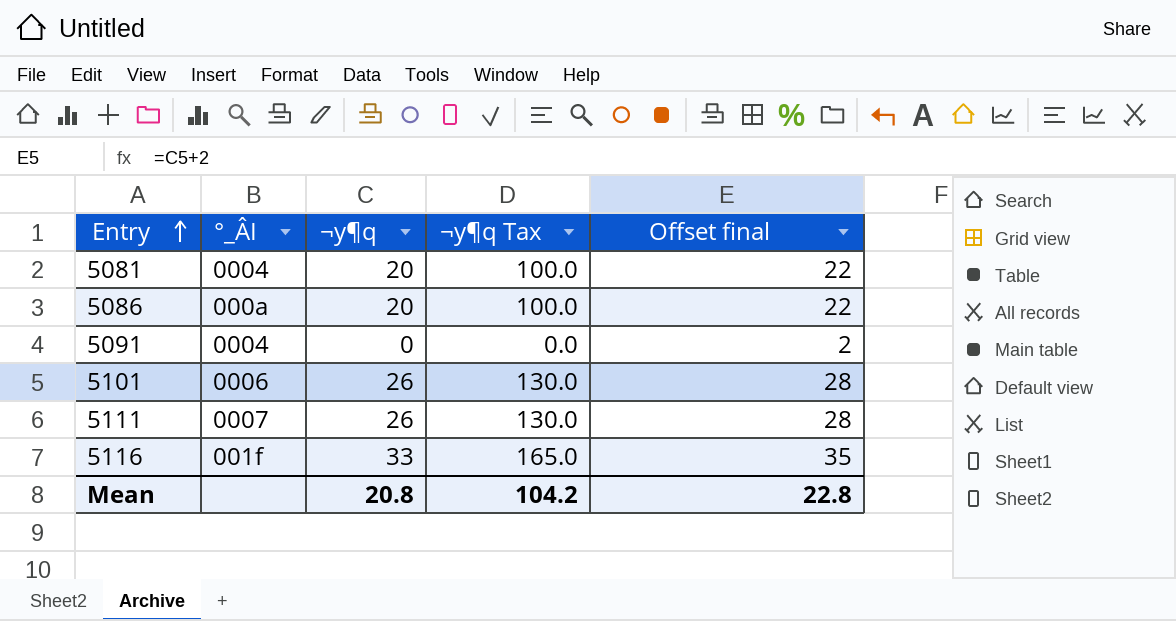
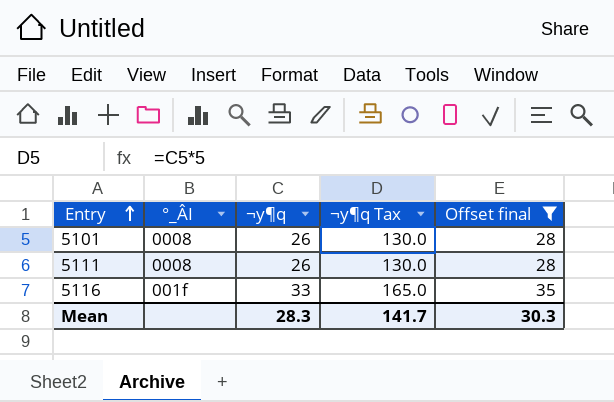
filter: none -> Offset final >= 28
5101 | °_ÂI: 0006 -> 0008
5111 | °_ÂI: 0007 -> 0008
Mean | ¬y¶q: 20.8 -> 28.3
Mean | ¬y¶q Tax: 104.2 -> 141.7
Mean | Offset final: 22.8 -> 30.3

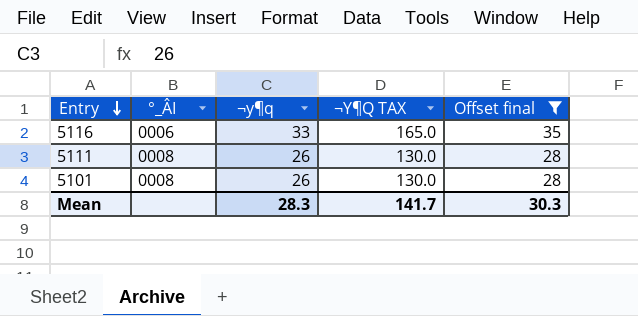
row order: Entry ascending -> Entry descending
column name: ¬y¶q Tax -> ¬Y¶Q TAX
5116 | °_ÂI: 001f -> 0006

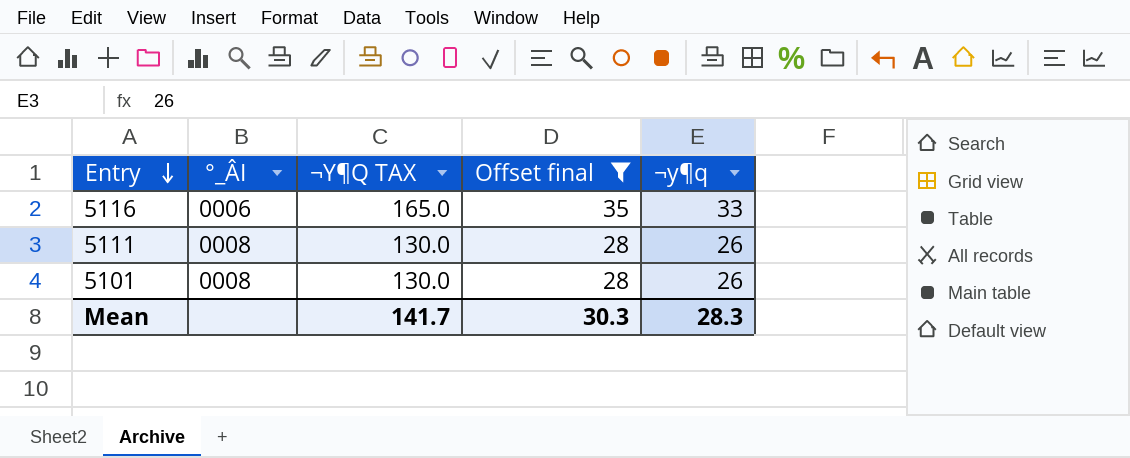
column ¬y¶q | position: 3 -> 5

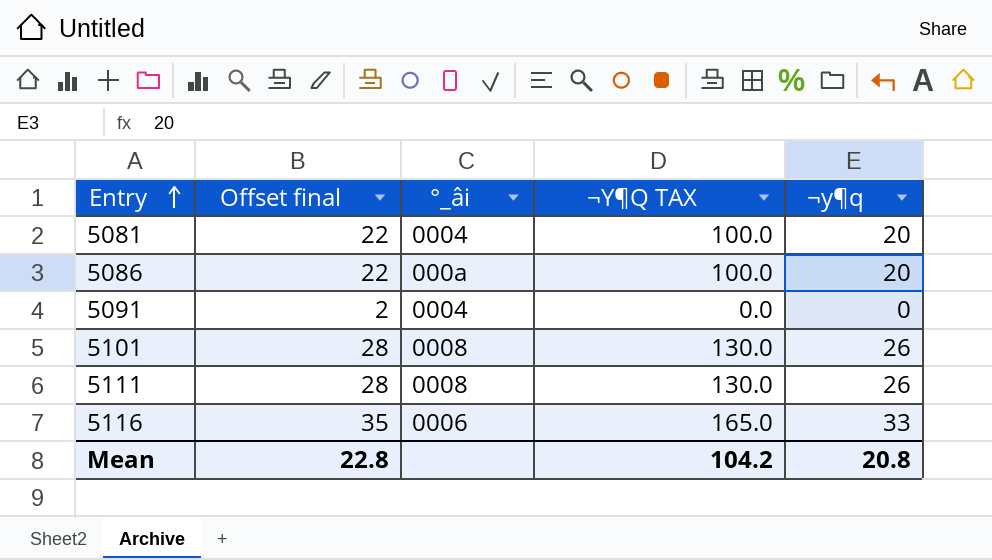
filter: Offset final >= 28 -> none
row order: Entry descending -> Entry ascending
column Offset final | position: 4 -> 2
column name: °_ÂI -> °_âi
Mean | Offset final: 30.3 -> 22.8
Mean | ¬Y¶Q TAX: 141.7 -> 104.2
Mean | ¬y¶q: 28.3 -> 20.8

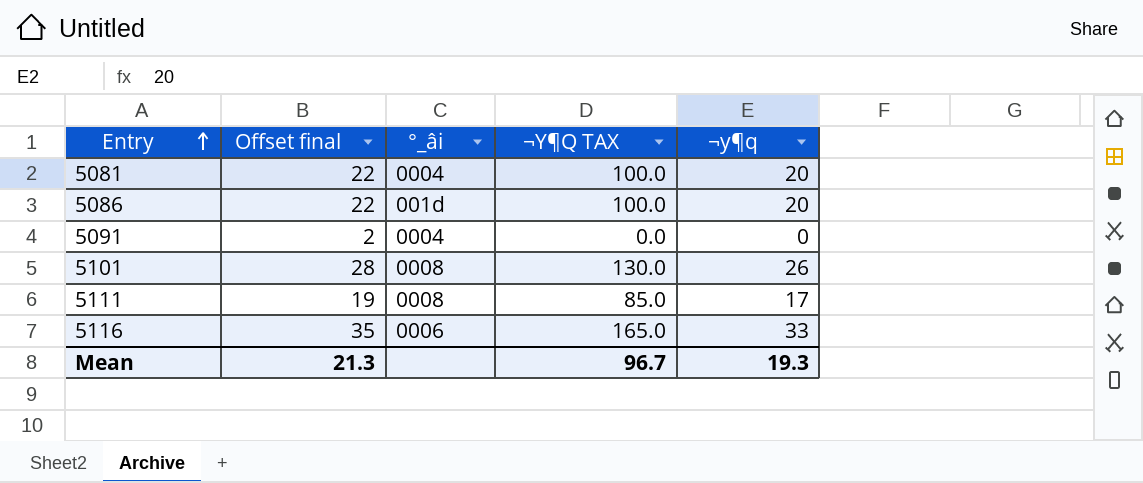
5086 | °_âi: 000a -> 001d
5111 | Offset final: 28 -> 19
5111 | ¬Y¶Q TAX: 130.0 -> 85.0
5111 | ¬y¶q: 26 -> 17
Mean | Offset final: 22.8 -> 21.3
Mean | ¬Y¶Q TAX: 104.2 -> 96.7
Mean | ¬y¶q: 20.8 -> 19.3

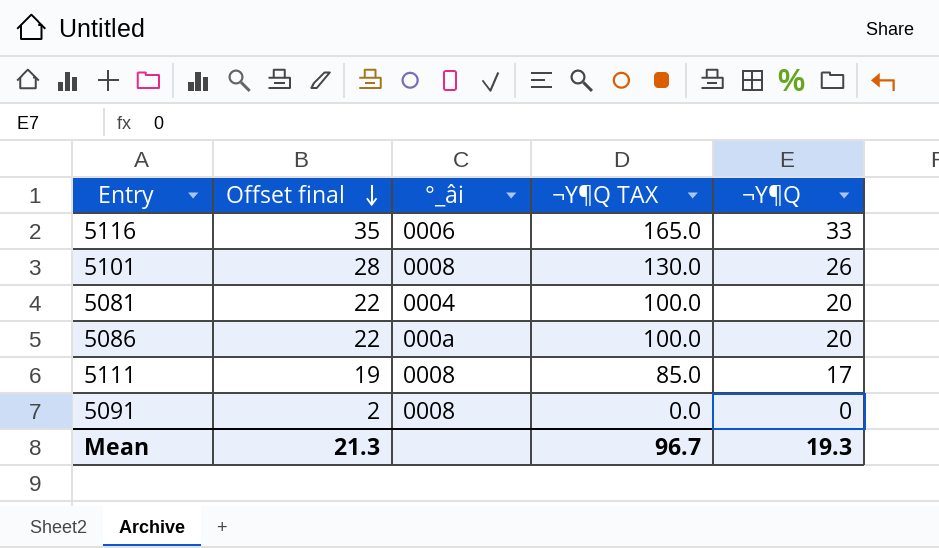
row order: Entry ascending -> Offset final descending
column name: ¬y¶q -> ¬Y¶Q
5086 | °_âi: 001d -> 000a
5091 | °_âi: 0004 -> 0008

